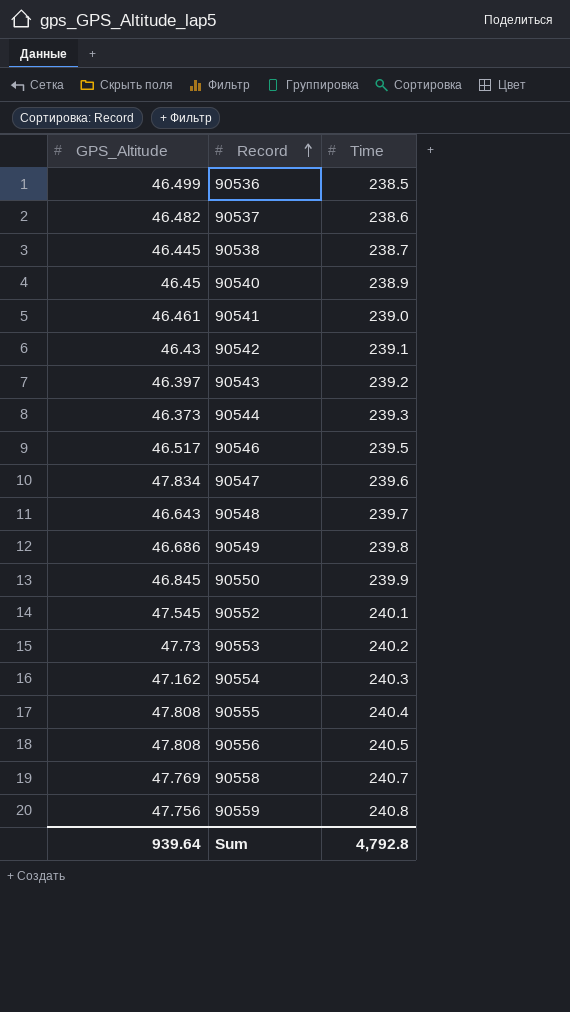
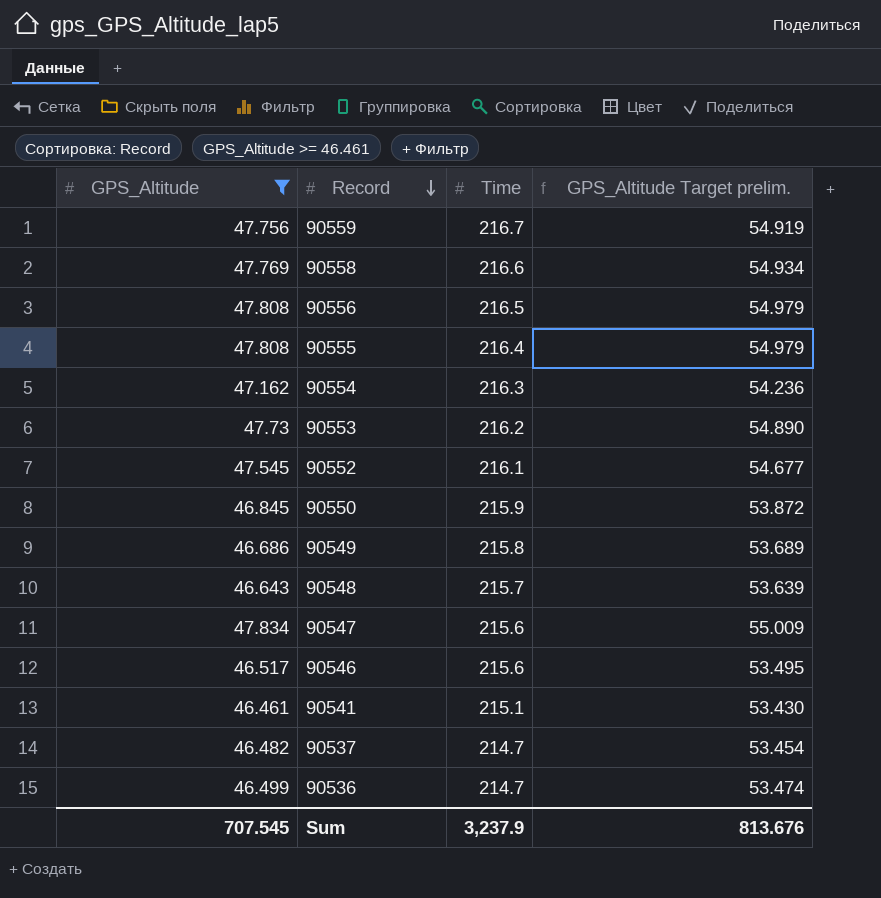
filter: none -> GPS_Altitude >= 46.461
row order: Record ascending -> Record descending
column GPS_Altitude Target prelim. | formula: none -> [GPS_Altitude] * 1.15
90559 | Time: 240.8 -> 216.7
90558 | Time: 240.7 -> 216.6
90556 | Time: 240.5 -> 216.5
90555 | Time: 240.4 -> 216.4
90554 | Time: 240.3 -> 216.3
90553 | Time: 240.2 -> 216.2
90552 | Time: 240.1 -> 216.1
90550 | Time: 239.9 -> 215.9
90549 | Time: 239.8 -> 215.8
90548 | Time: 239.7 -> 215.7
90547 | Time: 239.6 -> 215.6
90546 | Time: 239.5 -> 215.6
90541 | Time: 239.0 -> 215.1
90537 | Time: 238.6 -> 214.7
90536 | Time: 238.5 -> 214.7
Sum | GPS_Altitude: 939.64 -> 707.545
Sum | Time: 4,792.8 -> 3,237.9

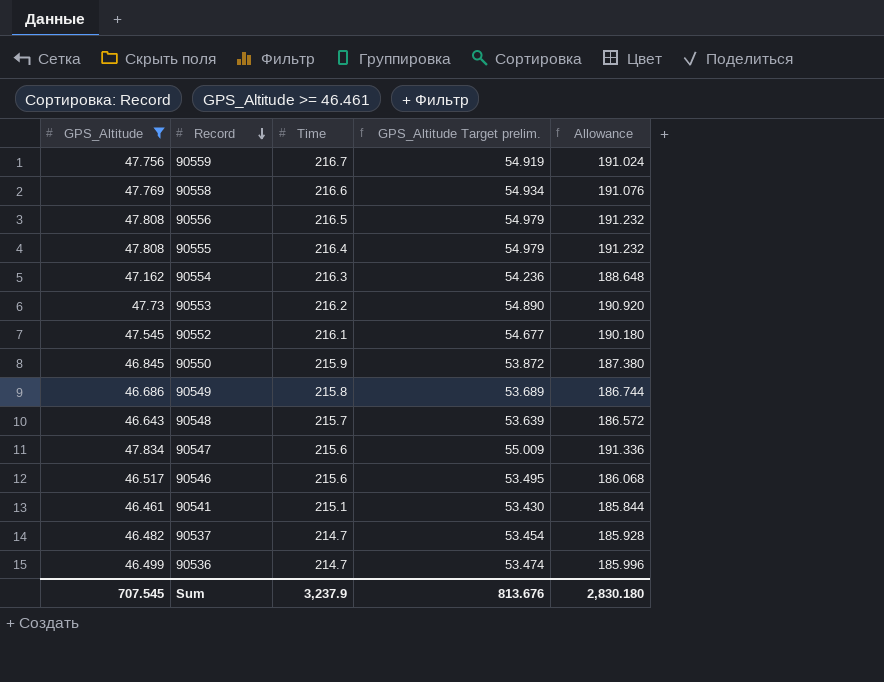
column Allowance | formula: none -> [GPS_Altitude] * 4

